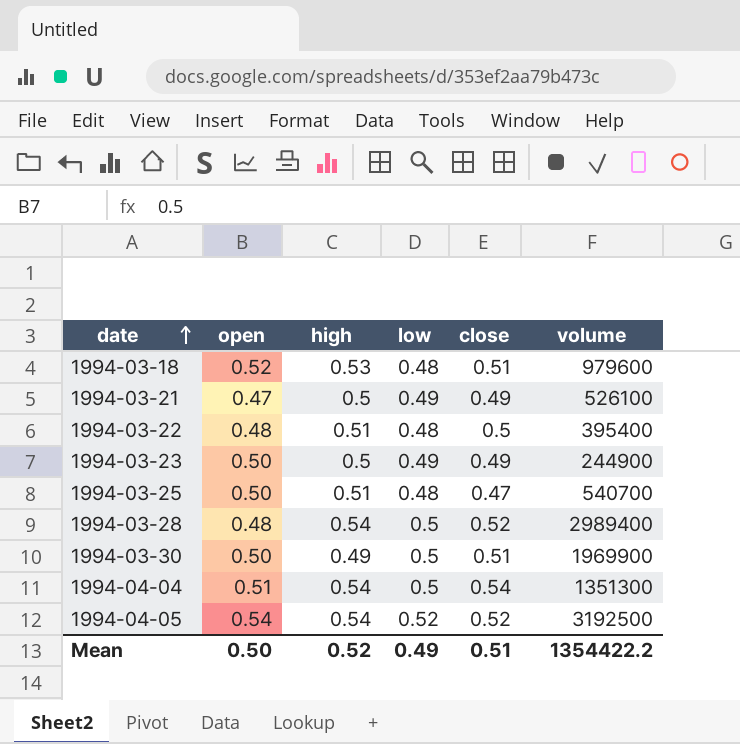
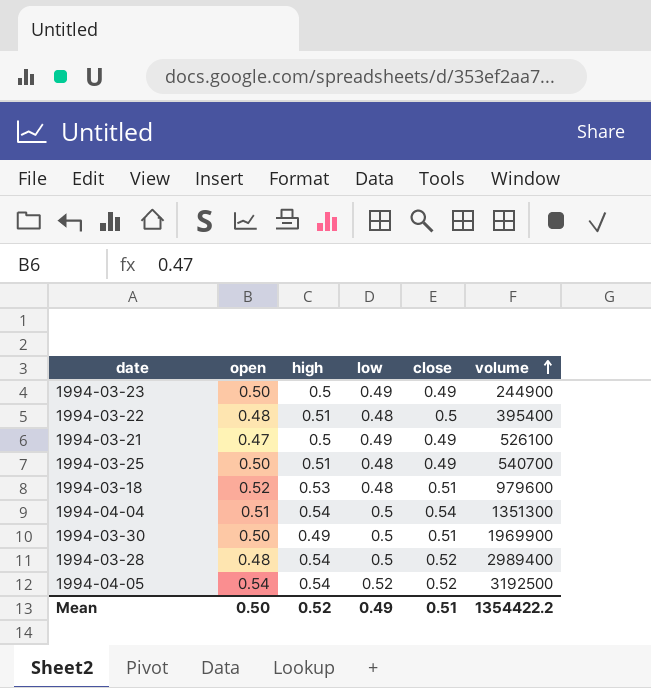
row order: date ascending -> volume ascending
1994-03-25 | close: 0.47 -> 0.49

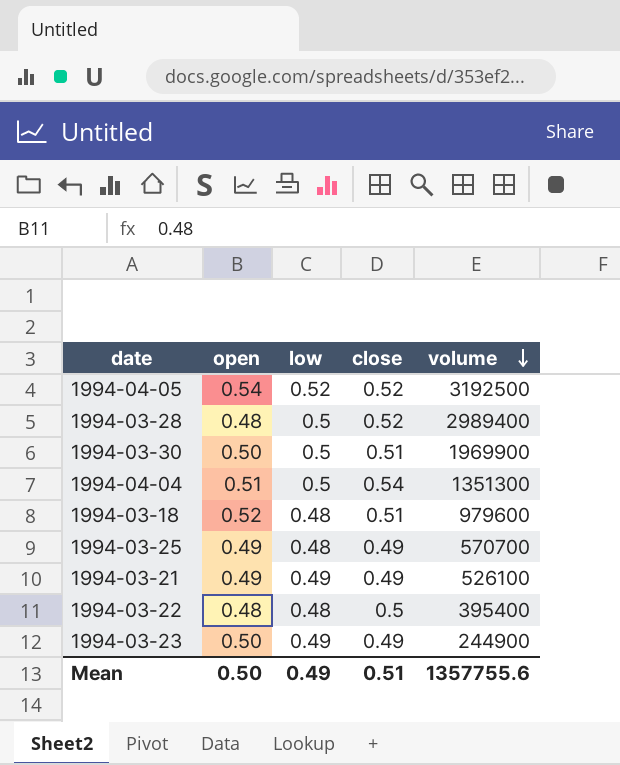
row order: volume ascending -> volume descending
column high | position: 3 -> none
1994-03-25 | open: 0.50 -> 0.49
1994-03-25 | volume: 540700 -> 570700
1994-03-21 | open: 0.47 -> 0.49
Mean | volume: 1354422.2 -> 1357755.6

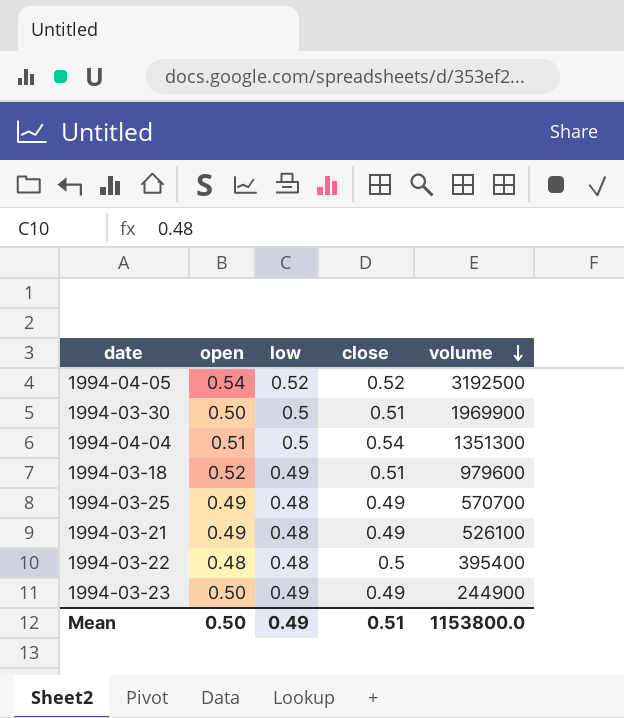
row 1994-03-28: 0.48 | 0.5 | 0.52 | 2989400 -> none
1994-03-18 | low: 0.48 -> 0.49
1994-03-21 | low: 0.49 -> 0.48
Mean | volume: 1357755.6 -> 1153800.0

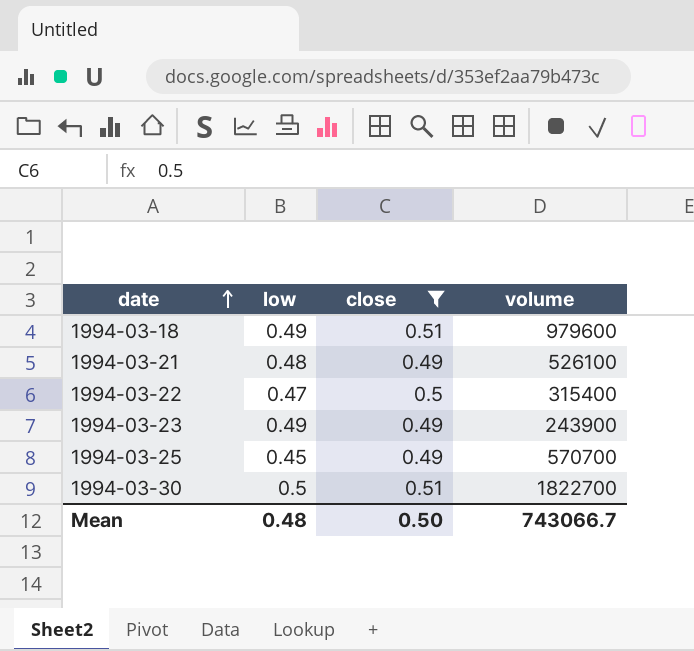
filter: none -> close <= 0.51
row order: volume descending -> date ascending
column open | position: 2 -> none
1994-03-22 | low: 0.48 -> 0.47
1994-03-22 | volume: 395400 -> 315400
1994-03-23 | volume: 244900 -> 243900
1994-03-25 | low: 0.48 -> 0.45
1994-03-30 | volume: 1969900 -> 1822700
Mean | low: 0.49 -> 0.48
Mean | close: 0.51 -> 0.50
Mean | volume: 1153800.0 -> 743066.7

